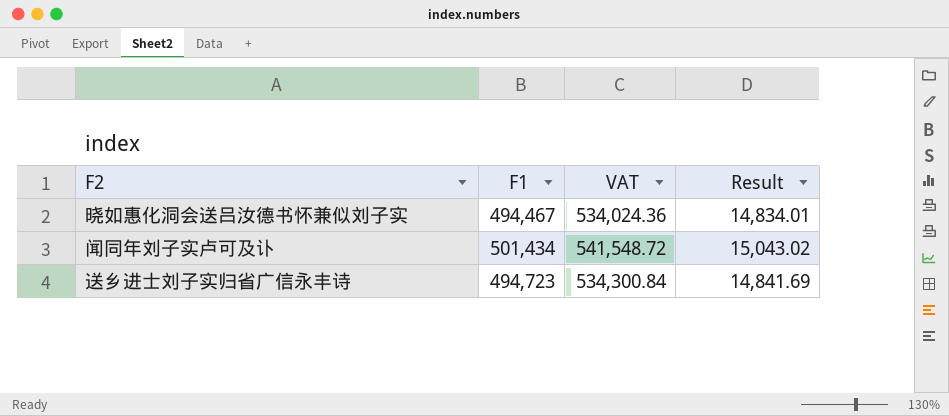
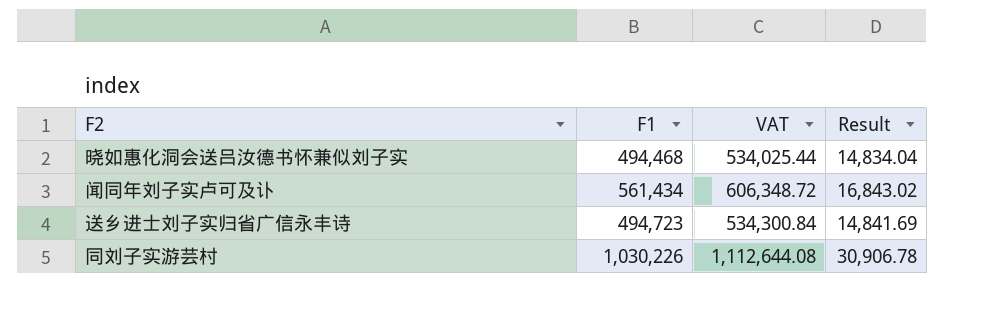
晓如惠化洞会送吕汝德书怀兼似刘子实 | F1: 494,467 -> 494,468
晓如惠化洞会送吕汝德书怀兼似刘子实 | VAT: 534,024.36 -> 534,025.44
晓如惠化洞会送吕汝德书怀兼似刘子实 | Result: 14,834.01 -> 14,834.04
闻同年刘子实卢可及讣 | F1: 501,434 -> 561,434
闻同年刘子实卢可及讣 | VAT: 541,548.72 -> 606,348.72
闻同年刘子实卢可及讣 | Result: 15,043.02 -> 16,843.02
row 同刘子实游芸村: none -> 1,030,226 | 1,112,644.08 | 30,906.78

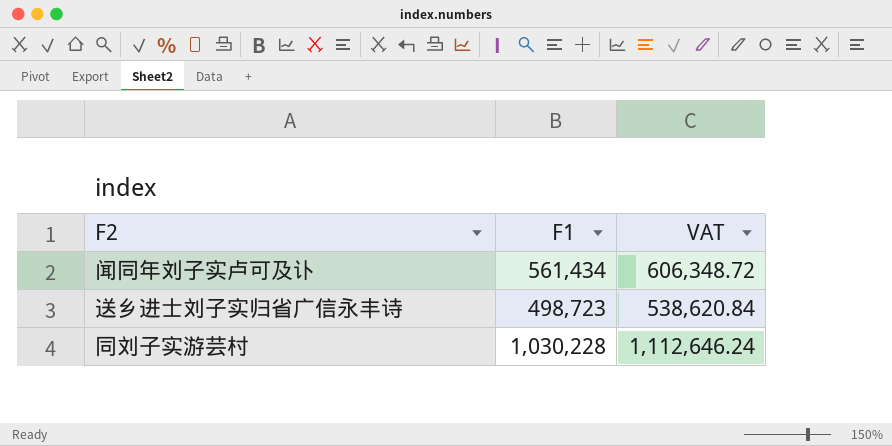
column Result | formula: [F1] * 0.03 -> none
row 晓如惠化洞会送吕汝德书怀兼似刘子实: 494,468 | 534,025.44 | 14,834.04 -> none
送乡进士刘子实归省广信永丰诗 | F1: 494,723 -> 498,723
送乡进士刘子实归省广信永丰诗 | VAT: 534,300.84 -> 538,620.84
同刘子实游芸村 | F1: 1,030,226 -> 1,030,228
同刘子实游芸村 | VAT: 1,112,644.08 -> 1,112,646.24

